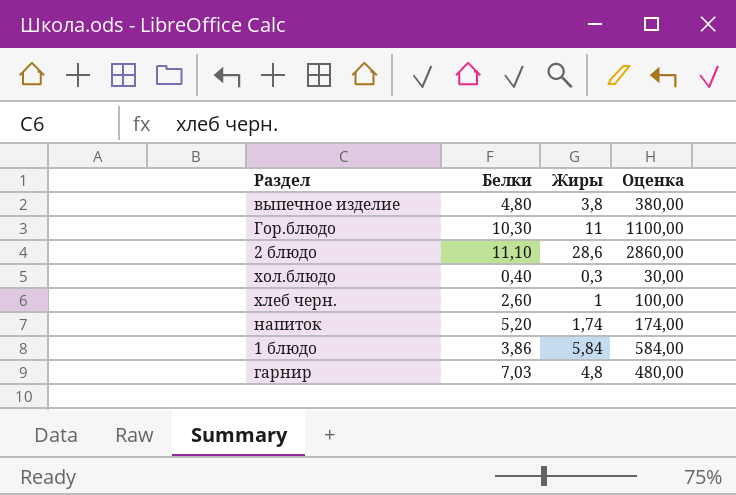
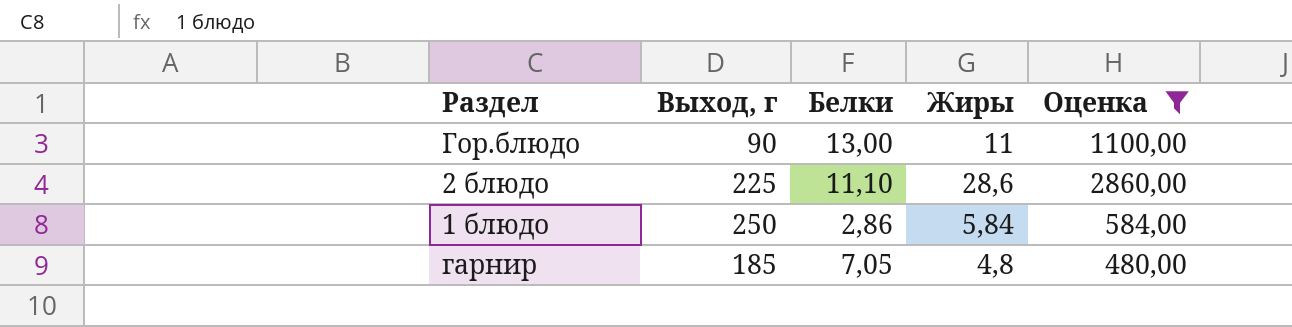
filter: none -> Оценка >= 480,00
column Выход, г | position: none -> 2
Гор.блюдо | Белки: 10,30 -> 13,00
1 блюдо | Белки: 3,86 -> 2,86
гарнир | Белки: 7,03 -> 7,05

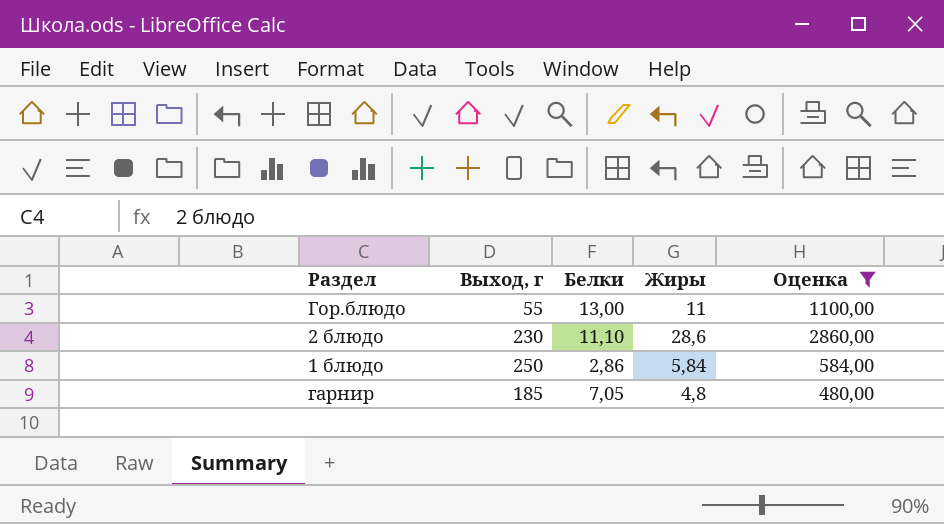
Гор.блюдо | Выход, г: 90 -> 55
2 блюдо | Выход, г: 225 -> 230

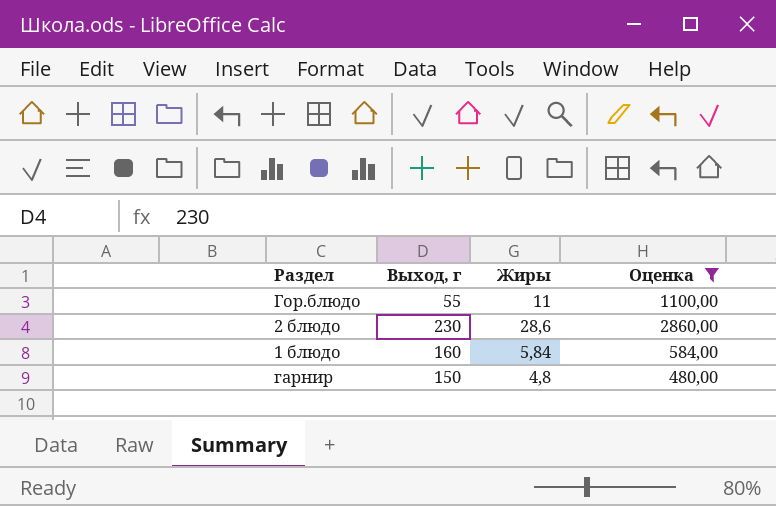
column Белки | position: 3 -> none
1 блюдо | Выход, г: 250 -> 160
гарнир | Выход, г: 185 -> 150

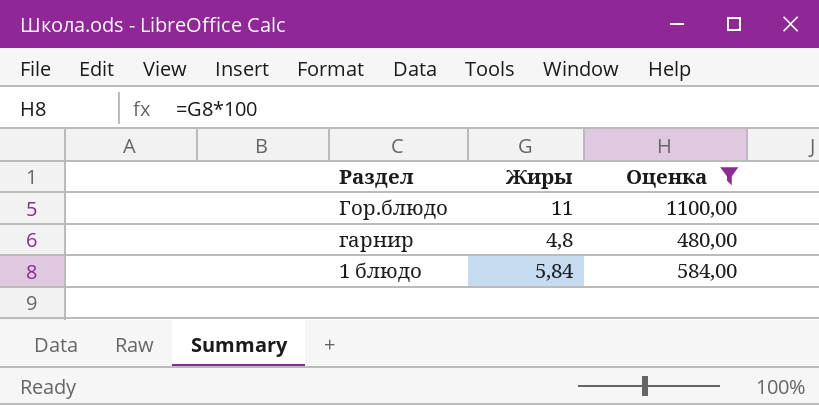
row order: none -> Раздел descending
column Выход, г | position: 2 -> none
row 2 блюдо: 230 | 28,6 | 2860,00 -> none

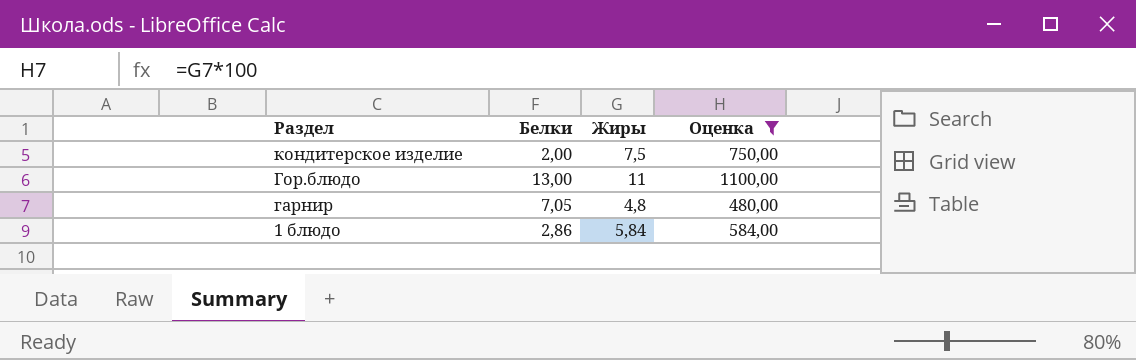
column Белки | position: none -> 2
row кондитерское изделие: none -> 2,00 | 7,5 | 750,00

